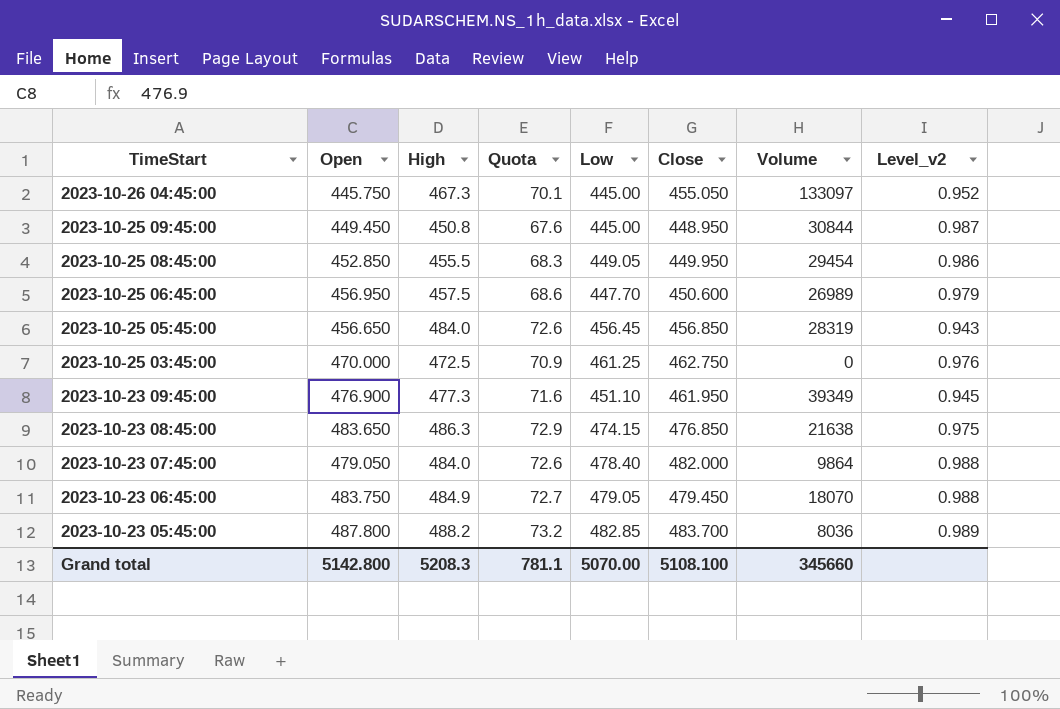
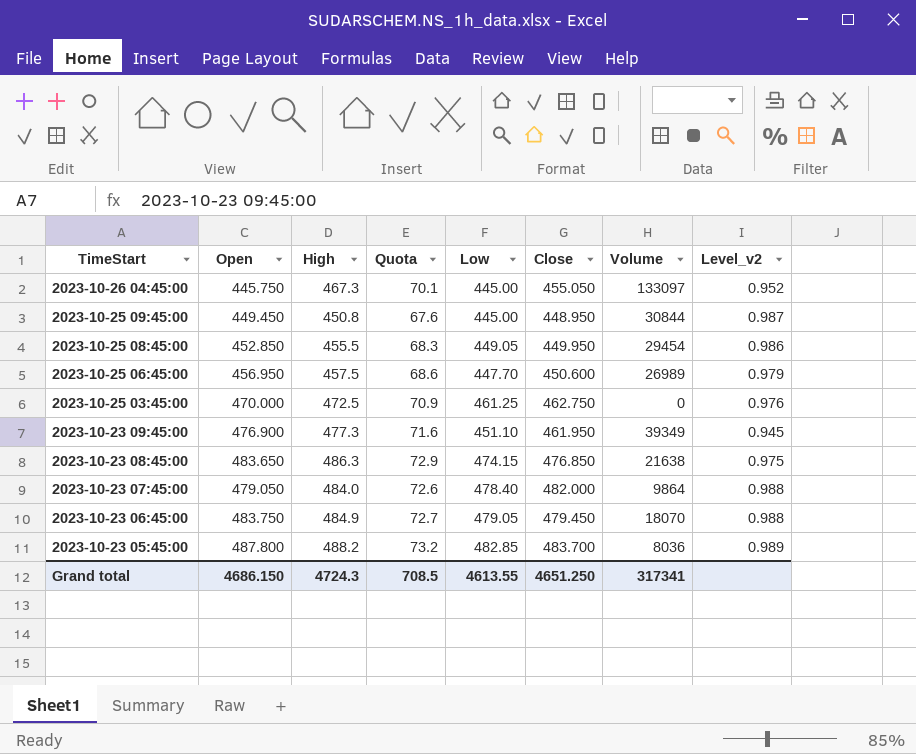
row 2023-10-25 05:45:00: 456.650 | 484.0 | 72.6 | 456.45 | 456.850 | 28319 | 0.943 -> none
Grand total | Open: 5142.800 -> 4686.150
Grand total | High: 5208.3 -> 4724.3
Grand total | Quota: 781.1 -> 708.5
Grand total | Low: 5070.00 -> 4613.55
Grand total | Close: 5108.100 -> 4651.250
Grand total | Volume: 345660 -> 317341

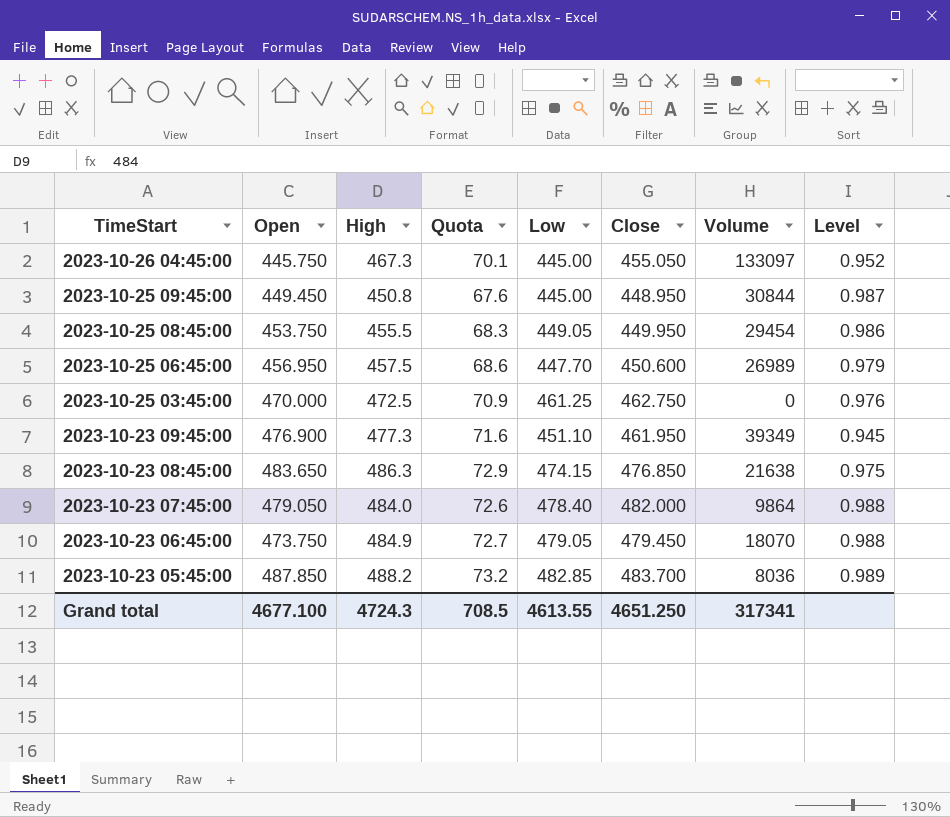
column name: Level_v2 -> Level
2023-10-25 08:45:00 | Open: 452.850 -> 453.750
2023-10-23 06:45:00 | Open: 483.750 -> 473.750
2023-10-23 05:45:00 | Open: 487.800 -> 487.850
Grand total | Open: 4686.150 -> 4677.100

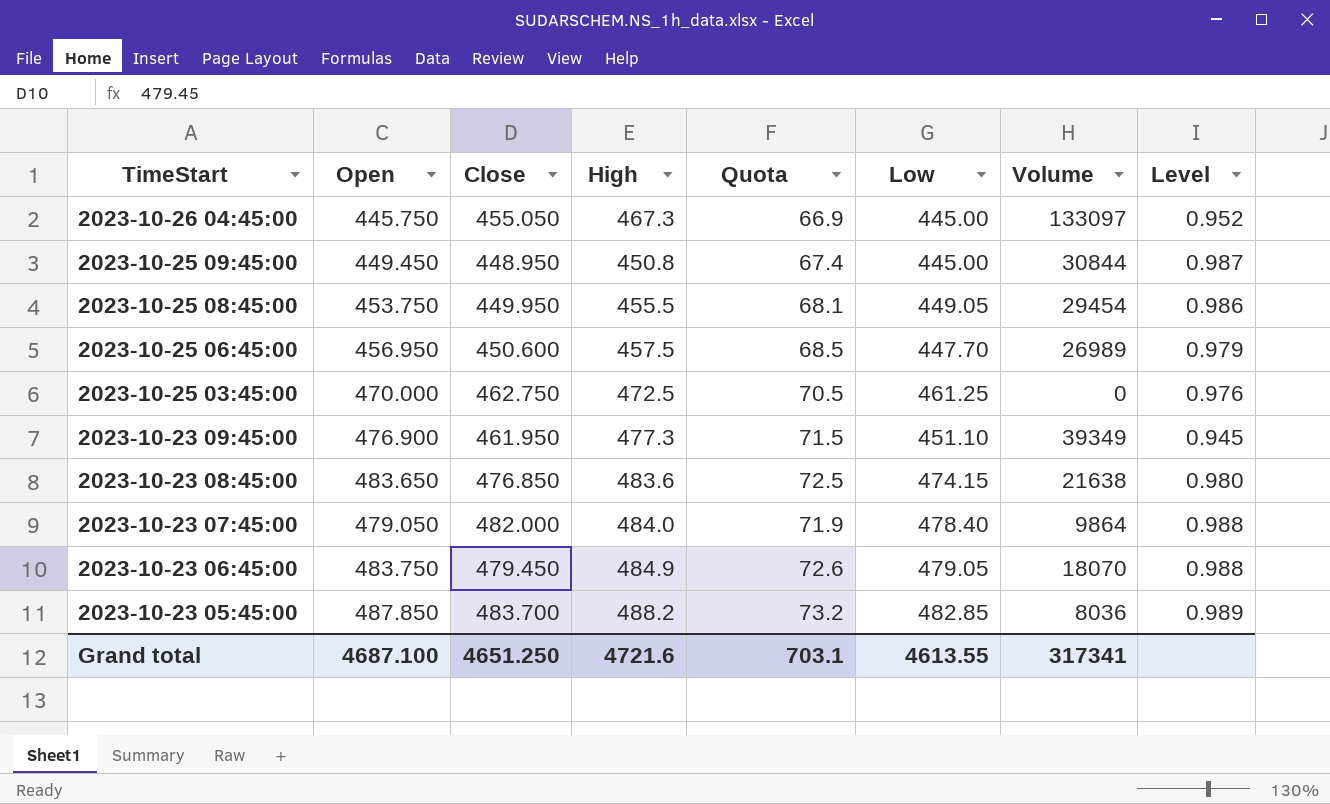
column Close | position: 6 -> 3
column Quota | formula: [High] * 0.15 -> [Open] * 0.15
2023-10-23 08:45:00 | High: 486.3 -> 483.6
2023-10-23 08:45:00 | Level: 0.975 -> 0.980
2023-10-23 06:45:00 | Open: 473.750 -> 483.750
Grand total | Open: 4677.100 -> 4687.100
Grand total | High: 4724.3 -> 4721.6
Grand total | Quota: 708.5 -> 703.1

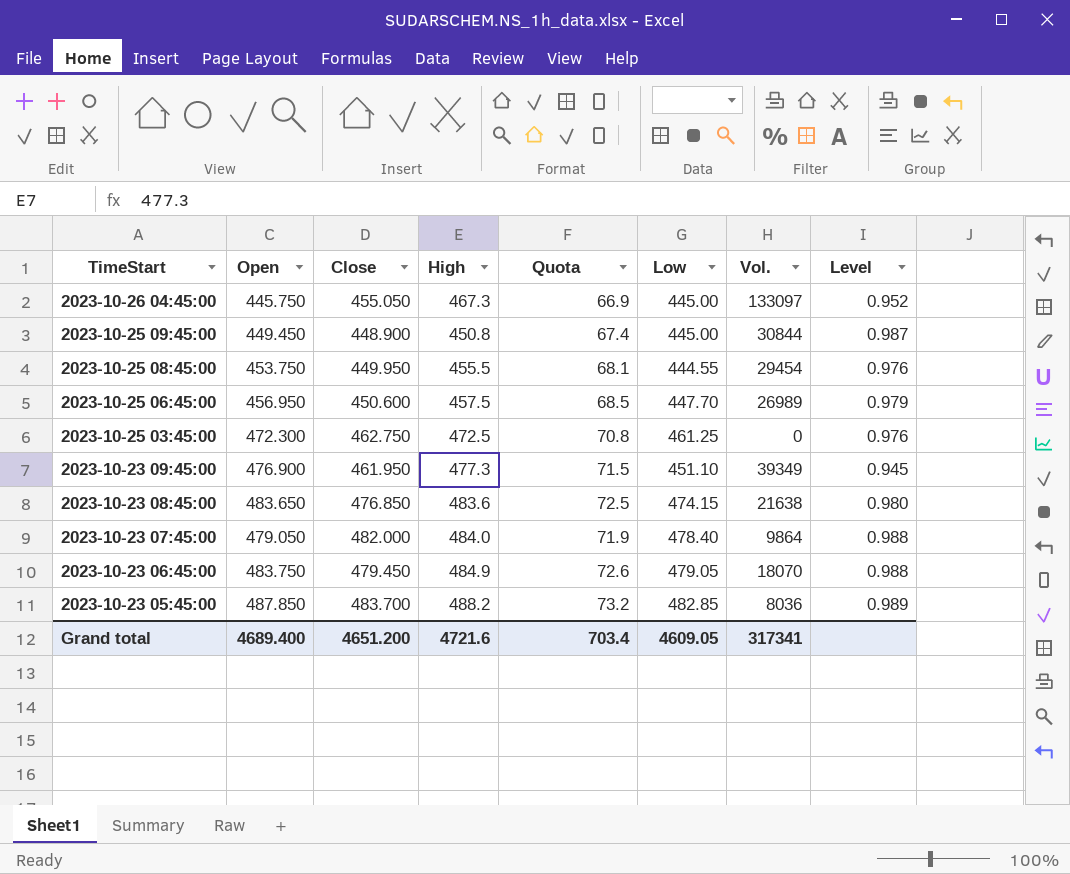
column name: Volume -> Vol.
2023-10-25 09:45:00 | Close: 448.950 -> 448.900
2023-10-25 08:45:00 | Low: 449.05 -> 444.55
2023-10-25 08:45:00 | Level: 0.986 -> 0.976
2023-10-25 03:45:00 | Open: 470.000 -> 472.300
2023-10-25 03:45:00 | Quota: 70.5 -> 70.8
Grand total | Open: 4687.100 -> 4689.400
Grand total | Close: 4651.250 -> 4651.200
Grand total | Quota: 703.1 -> 703.4
Grand total | Low: 4613.55 -> 4609.05

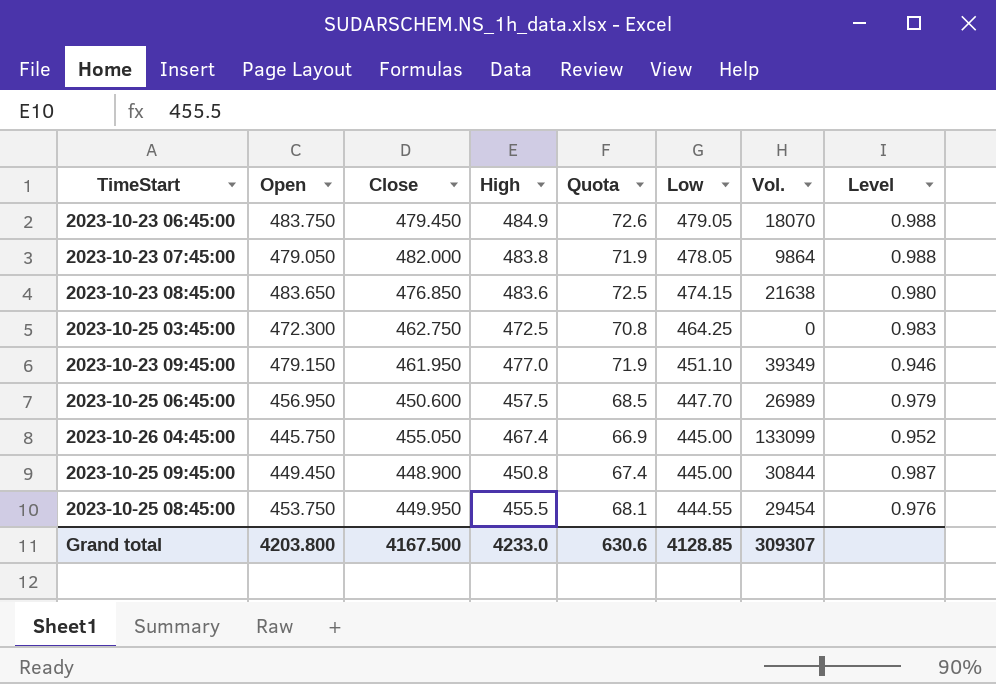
row order: TimeStart descending -> Low descending
row 2023-10-23 05:45:00: 487.850 | 483.700 | 488.2 | 73.2 | 482.85 | 8036 | 0.989 -> none
2023-10-23 07:45:00 | High: 484.0 -> 483.8
2023-10-23 07:45:00 | Low: 478.40 -> 478.05
2023-10-25 03:45:00 | Low: 461.25 -> 464.25
2023-10-25 03:45:00 | Level: 0.976 -> 0.983
2023-10-23 09:45:00 | Open: 476.900 -> 479.150
2023-10-23 09:45:00 | High: 477.3 -> 477.0
2023-10-23 09:45:00 | Quota: 71.5 -> 71.9
2023-10-23 09:45:00 | Level: 0.945 -> 0.946
2023-10-26 04:45:00 | High: 467.3 -> 467.4
2023-10-26 04:45:00 | Vol.: 133097 -> 133099
Grand total | Open: 4689.400 -> 4203.800
Grand total | Close: 4651.200 -> 4167.500
Grand total | High: 4721.6 -> 4233.0
Grand total | Quota: 703.4 -> 630.6
Grand total | Low: 4609.05 -> 4128.85
Grand total | Vol.: 317341 -> 309307

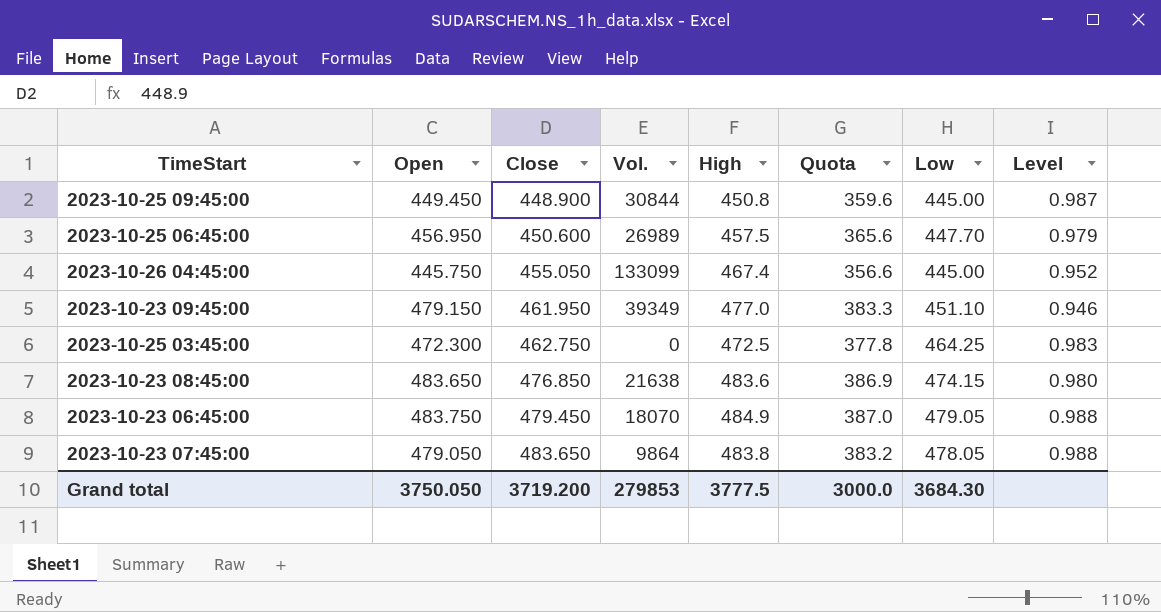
row order: Low descending -> Close ascending
column Vol. | position: 7 -> 4
column Quota | formula: [Open] * 0.15 -> [Open] * 0.8
row 2023-10-25 08:45:00: 453.750 | 449.950 | 455.5 | 68.1 | 444.55 | 29454 | 0.976 -> none
2023-10-23 07:45:00 | Close: 482.000 -> 483.650
Grand total | Open: 4203.800 -> 3750.050
Grand total | Close: 4167.500 -> 3719.200
Grand total | Vol.: 309307 -> 279853
Grand total | High: 4233.0 -> 3777.5
Grand total | Quota: 630.6 -> 3000.0
Grand total | Low: 4128.85 -> 3684.30

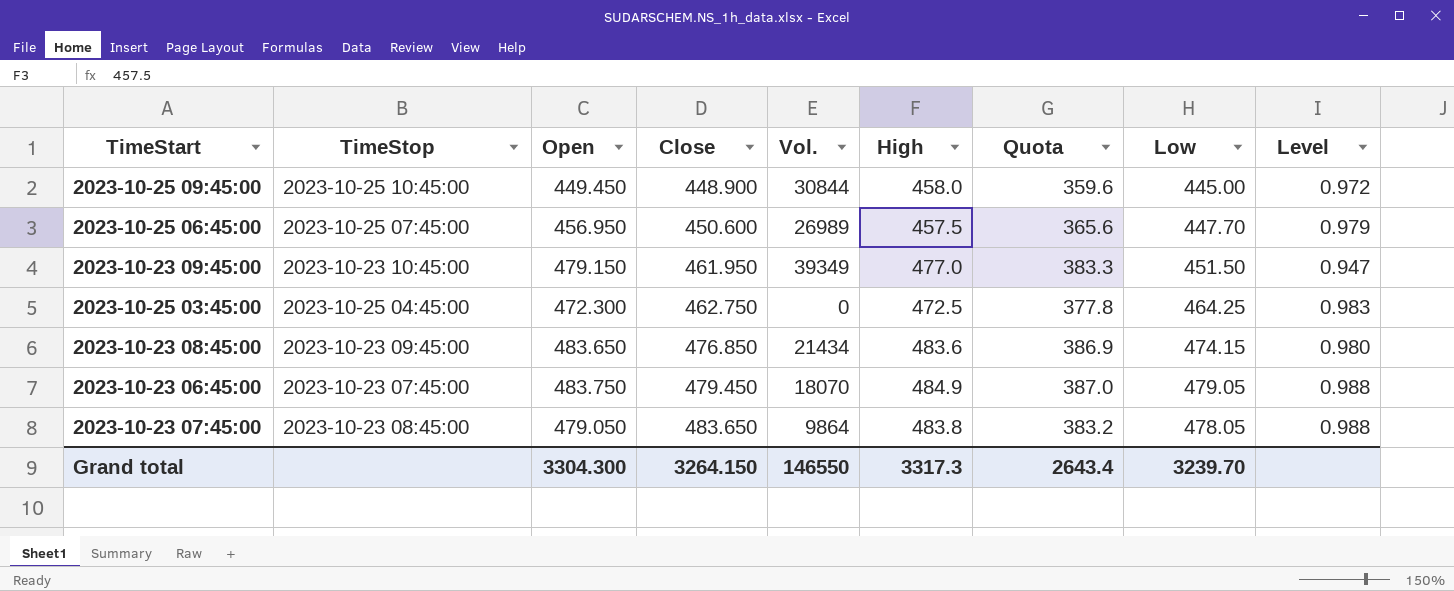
column TimeStop | position: none -> 2
row 2023-10-26 04:45:00: 445.750 | 455.050 | 133099 | 467.4 | 356.6 | 445.00 | 0.952 -> none
2023-10-25 09:45:00 | High: 450.8 -> 458.0
2023-10-25 09:45:00 | Level: 0.987 -> 0.972
2023-10-23 09:45:00 | Low: 451.10 -> 451.50
2023-10-23 09:45:00 | Level: 0.946 -> 0.947
2023-10-23 08:45:00 | Vol.: 21638 -> 21434
Grand total | Open: 3750.050 -> 3304.300
Grand total | Close: 3719.200 -> 3264.150
Grand total | Vol.: 279853 -> 146550
Grand total | High: 3777.5 -> 3317.3
Grand total | Quota: 3000.0 -> 2643.4
Grand total | Low: 3684.30 -> 3239.70

